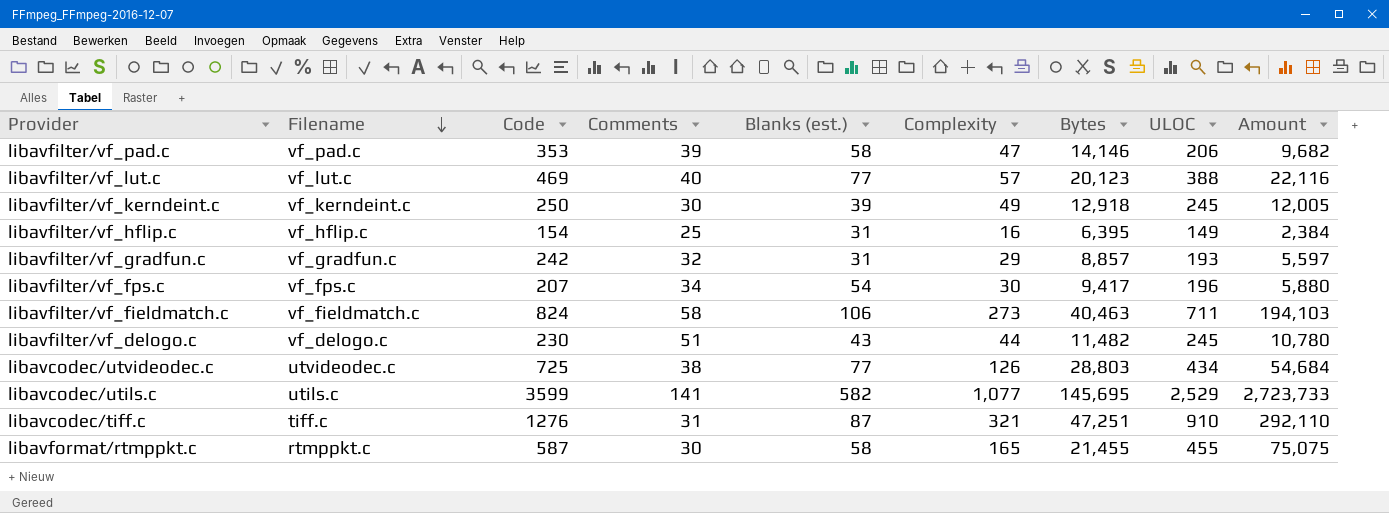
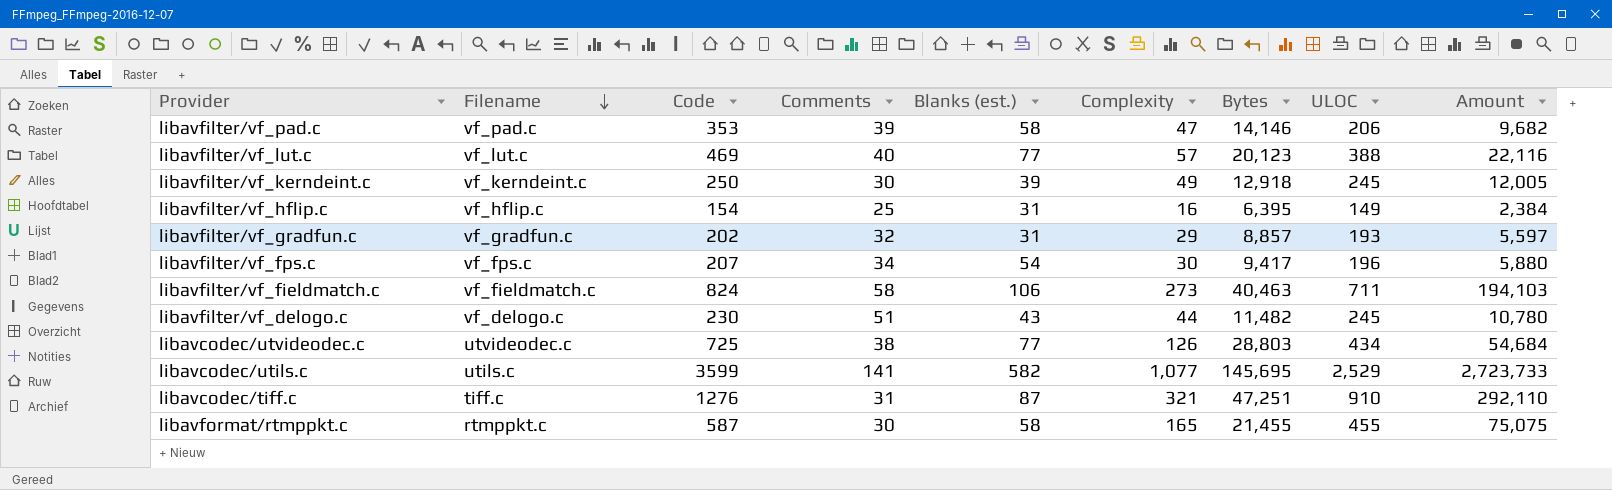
libavfilter/vf_gradfun.c | Code: 242 -> 202

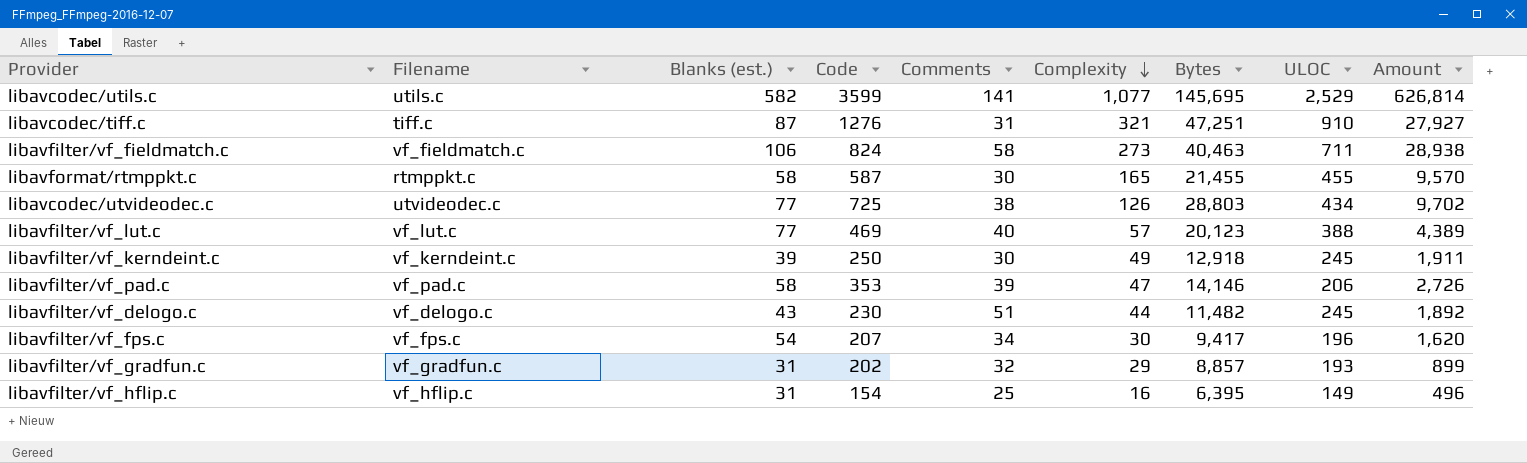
row order: Filename descending -> Complexity descending
column Blanks (est.) | position: 5 -> 3
column Amount | formula: [Complexity] * [ULOC] -> [Blanks (est.)] * [Complexity]

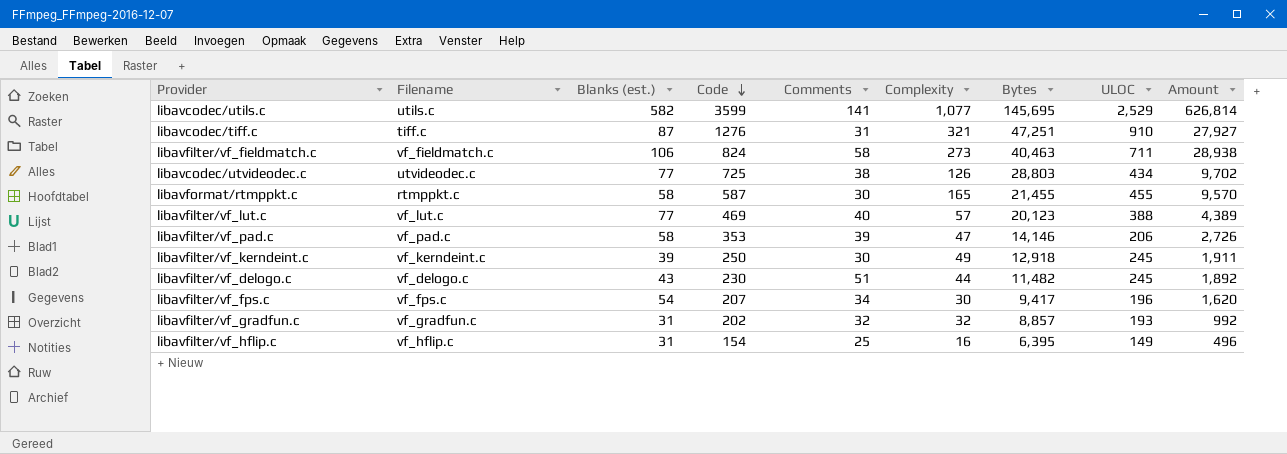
row order: Complexity descending -> Code descending
libavfilter/vf_gradfun.c | Complexity: 29 -> 32
libavfilter/vf_gradfun.c | Amount: 899 -> 992

